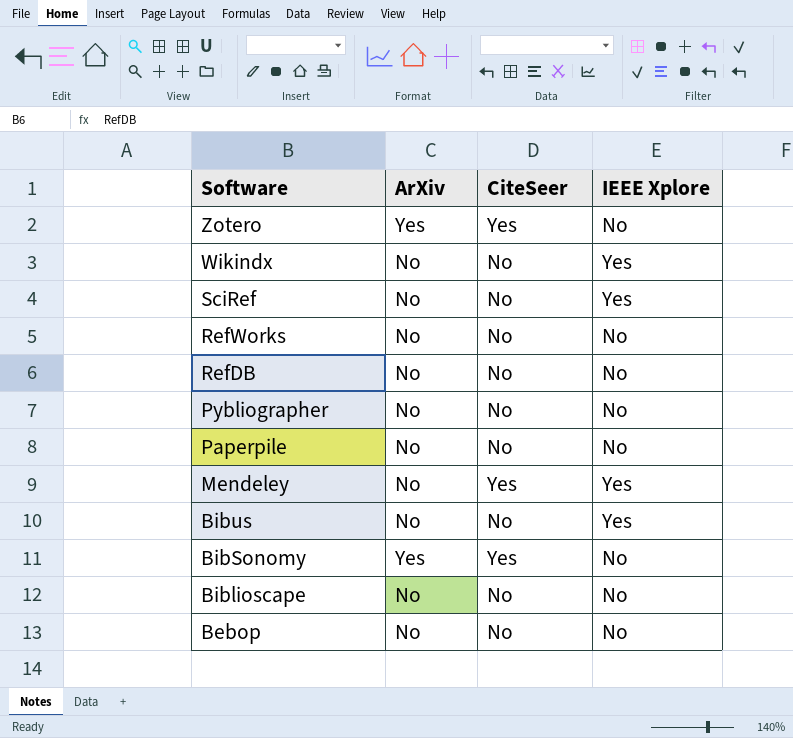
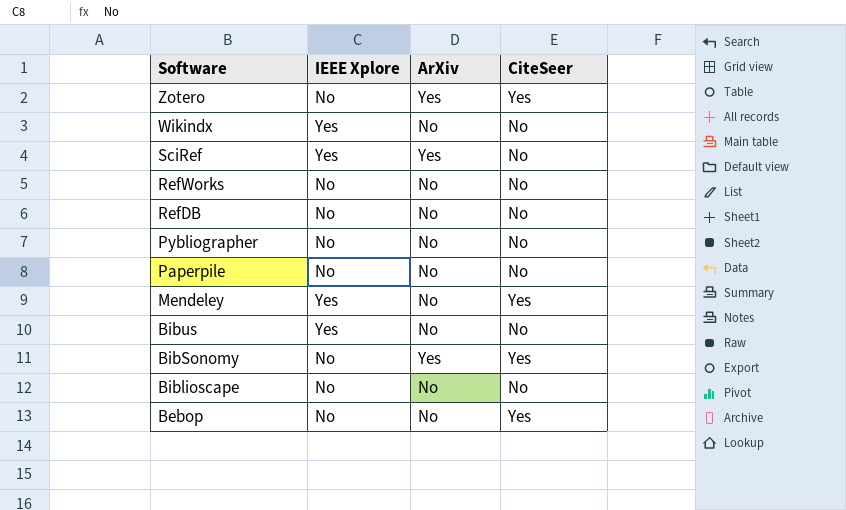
column IEEE Xplore | position: 4 -> 2
SciRef | ArXiv: No -> Yes
Bebop | CiteSeer: No -> Yes

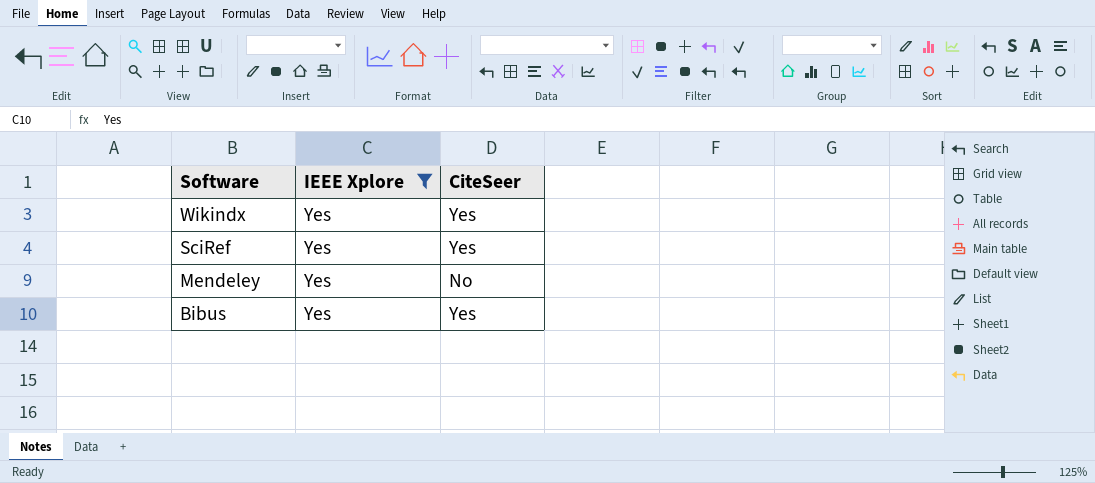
filter: none -> IEEE Xplore = Yes
column ArXiv | position: 3 -> none
Wikindx | CiteSeer: No -> Yes
SciRef | CiteSeer: No -> Yes
Mendeley | CiteSeer: Yes -> No
Bibus | CiteSeer: No -> Yes

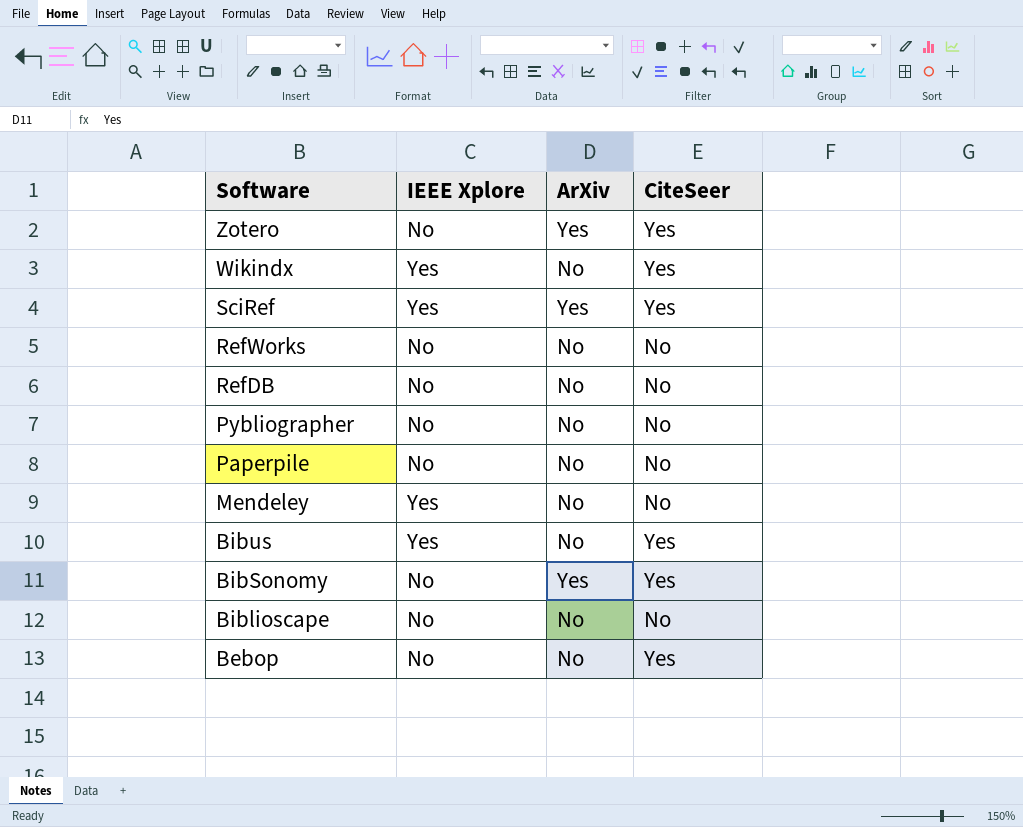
filter: IEEE Xplore = Yes -> none
column ArXiv | position: none -> 3

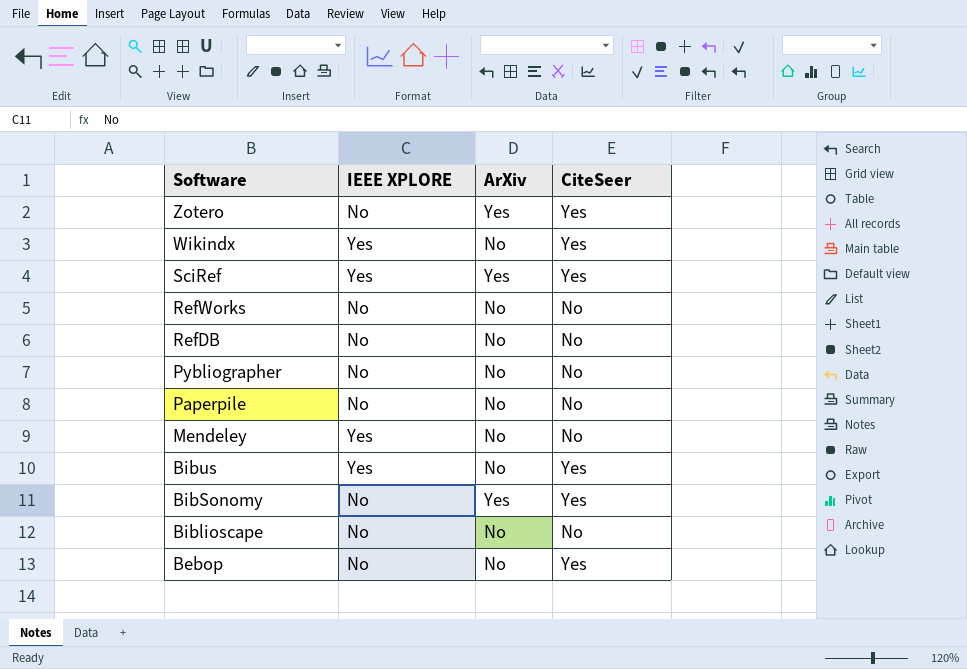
column name: IEEE Xplore -> IEEE XPLORE

